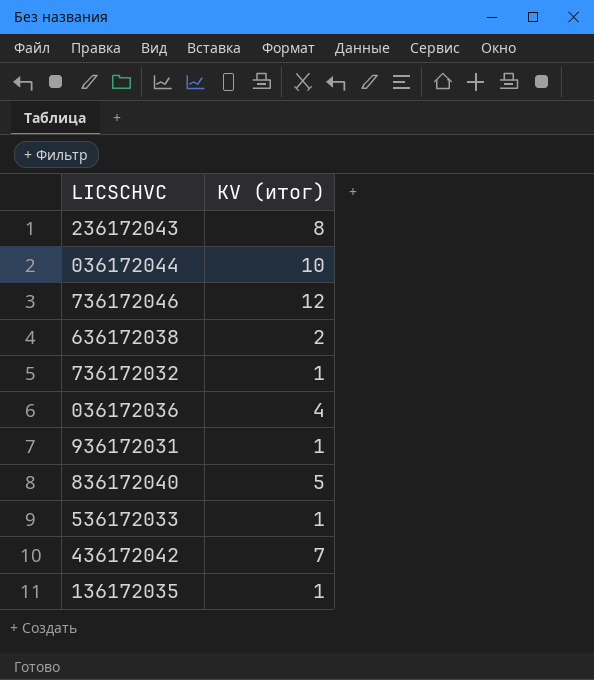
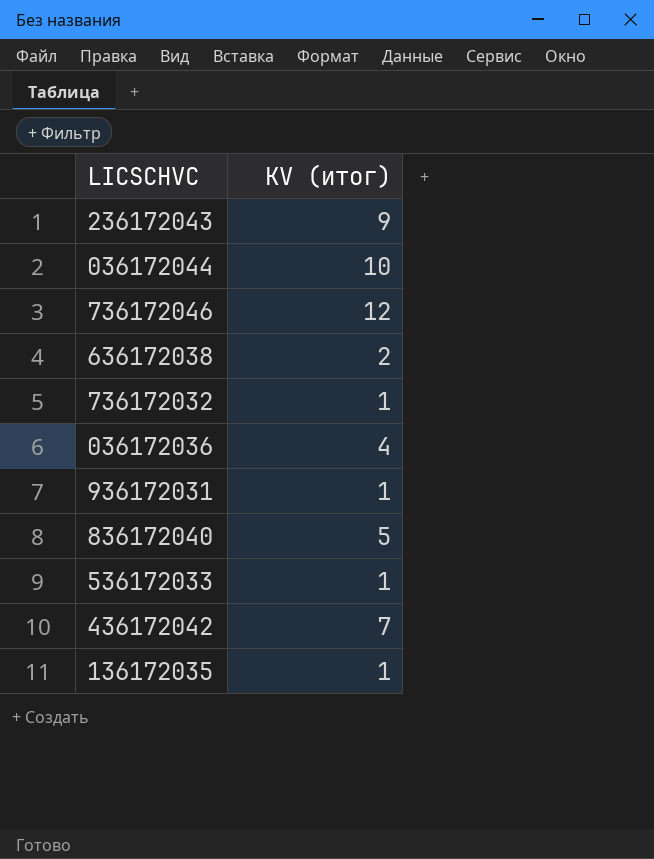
236172043 | KV (итог): 8 -> 9

